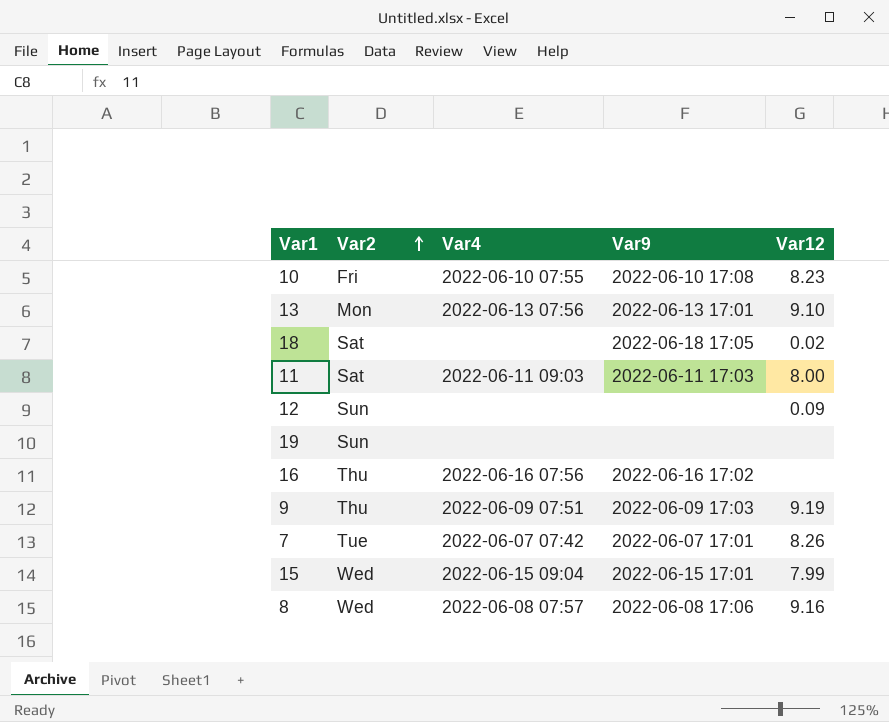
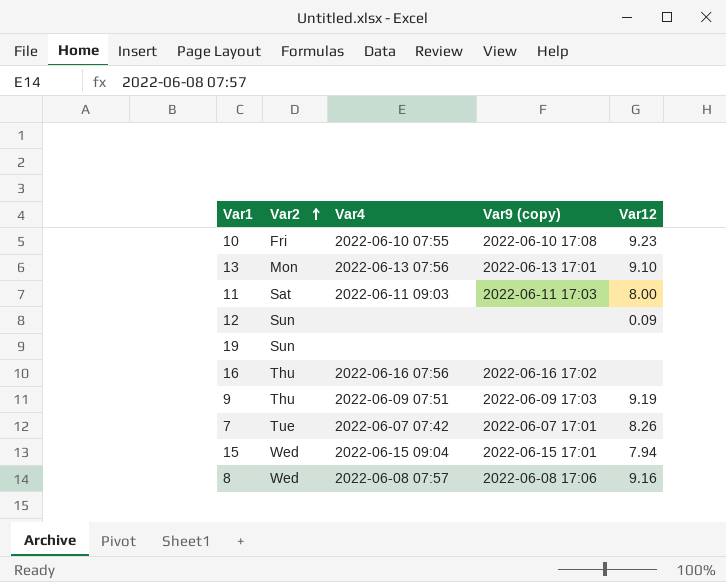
column name: Var9 -> Var9 (copy)
row 18: Sat | none | 2022-06-18 17:05 | 0.02 -> none
10 | Var12: 8.23 -> 9.23
15 | Var12: 7.99 -> 7.94

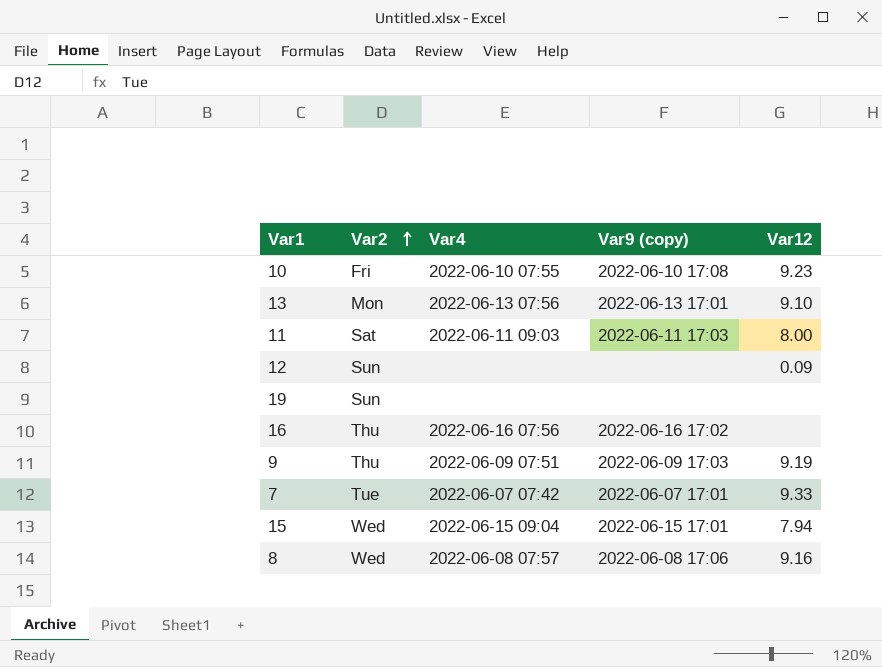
7 | Var12: 8.26 -> 9.33

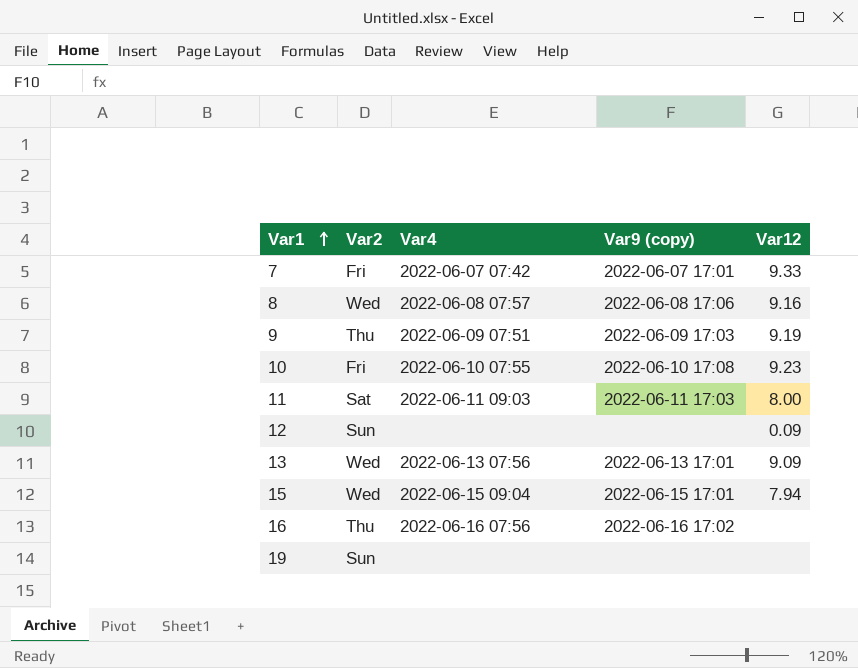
row order: Var2 ascending -> Var1 ascending
7 | Var2: Tue -> Fri
13 | Var2: Mon -> Wed
13 | Var12: 9.10 -> 9.09

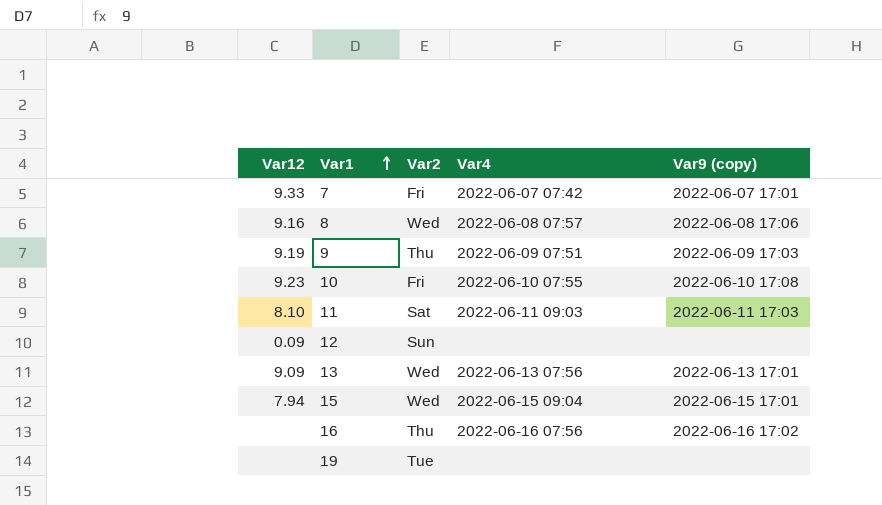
column Var12 | position: 5 -> 1
11 | Var12: 8.00 -> 8.10
19 | Var2: Sun -> Tue

